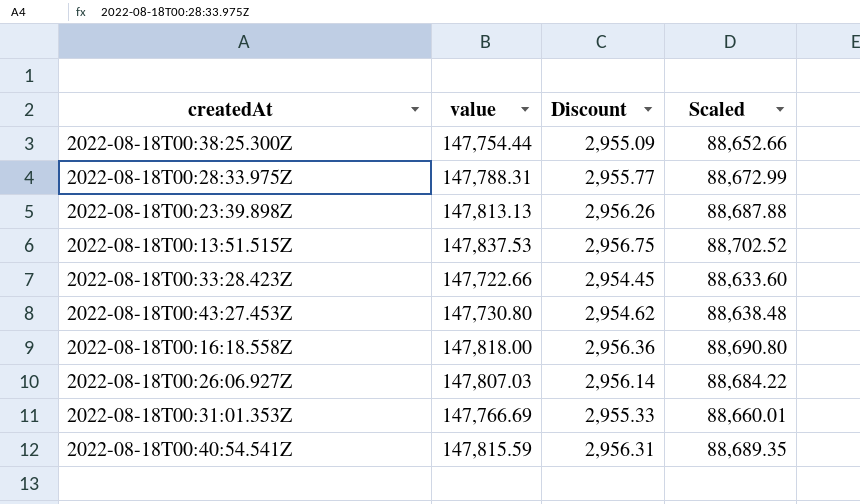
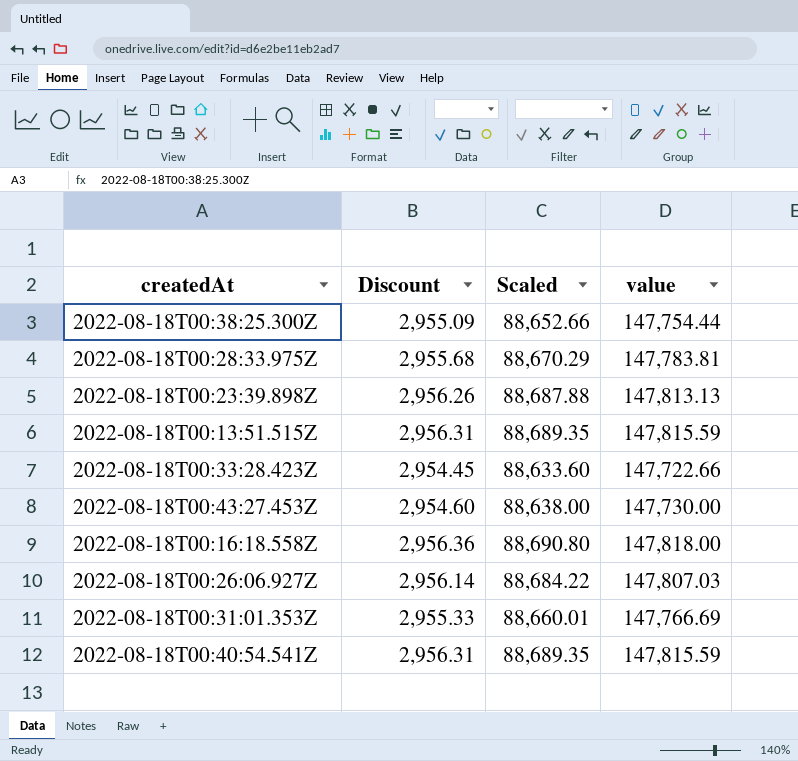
column value | position: 2 -> 4
2022-08-18T00:28:33.975Z | Discount: 2,955.77 -> 2,955.68
2022-08-18T00:28:33.975Z | Scaled: 88,672.99 -> 88,670.29
2022-08-18T00:28:33.975Z | value: 147,788.31 -> 147,783.81
2022-08-18T00:13:51.515Z | Discount: 2,956.75 -> 2,956.31
2022-08-18T00:13:51.515Z | Scaled: 88,702.52 -> 88,689.35
2022-08-18T00:13:51.515Z | value: 147,837.53 -> 147,815.59
2022-08-18T00:43:27.453Z | Discount: 2,954.62 -> 2,954.60
2022-08-18T00:43:27.453Z | Scaled: 88,638.48 -> 88,638.00
2022-08-18T00:43:27.453Z | value: 147,730.80 -> 147,730.00

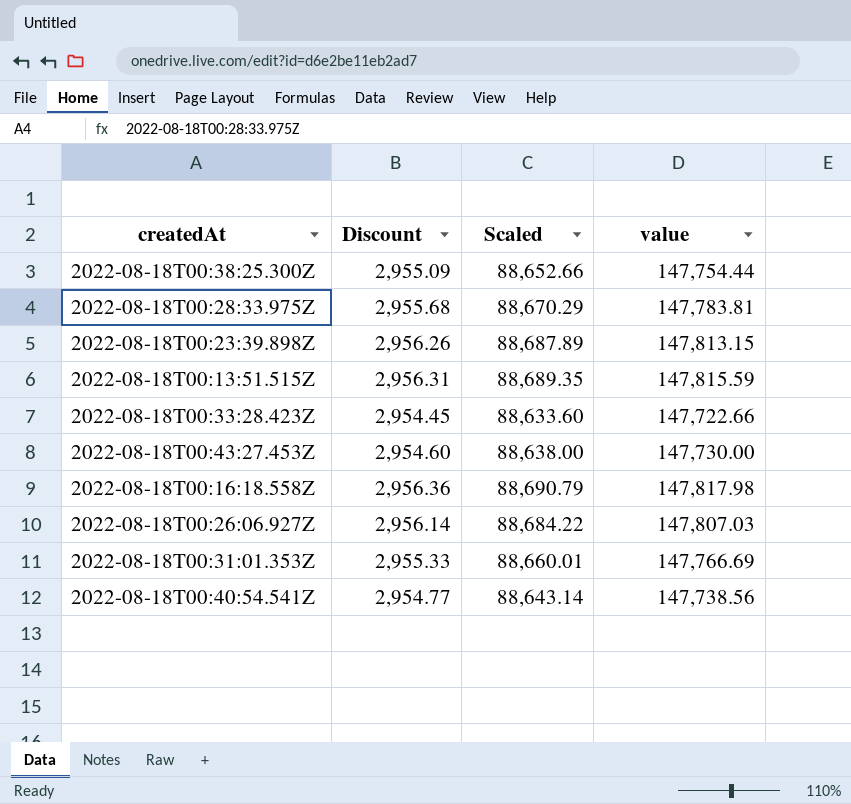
2022-08-18T00:23:39.898Z | Scaled: 88,687.88 -> 88,687.89
2022-08-18T00:23:39.898Z | value: 147,813.13 -> 147,813.15
2022-08-18T00:16:18.558Z | Scaled: 88,690.80 -> 88,690.79
2022-08-18T00:16:18.558Z | value: 147,818.00 -> 147,817.98
2022-08-18T00:40:54.541Z | Discount: 2,956.31 -> 2,954.77
2022-08-18T00:40:54.541Z | Scaled: 88,689.35 -> 88,643.14
2022-08-18T00:40:54.541Z | value: 147,815.59 -> 147,738.56

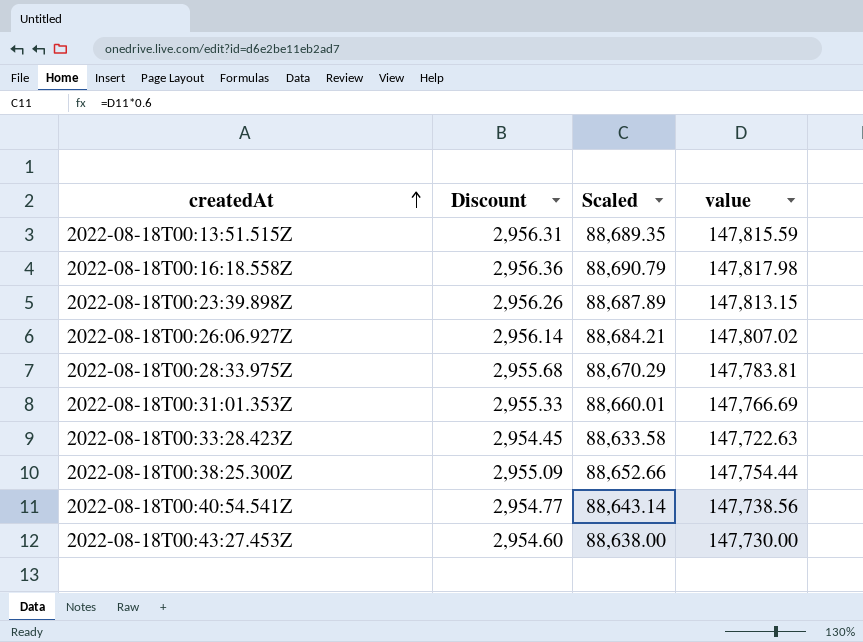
row order: none -> createdAt ascending
2022-08-18T00:26:06.927Z | Scaled: 88,684.22 -> 88,684.21
2022-08-18T00:26:06.927Z | value: 147,807.03 -> 147,807.02
2022-08-18T00:33:28.423Z | Scaled: 88,633.60 -> 88,633.58
2022-08-18T00:33:28.423Z | value: 147,722.66 -> 147,722.63

